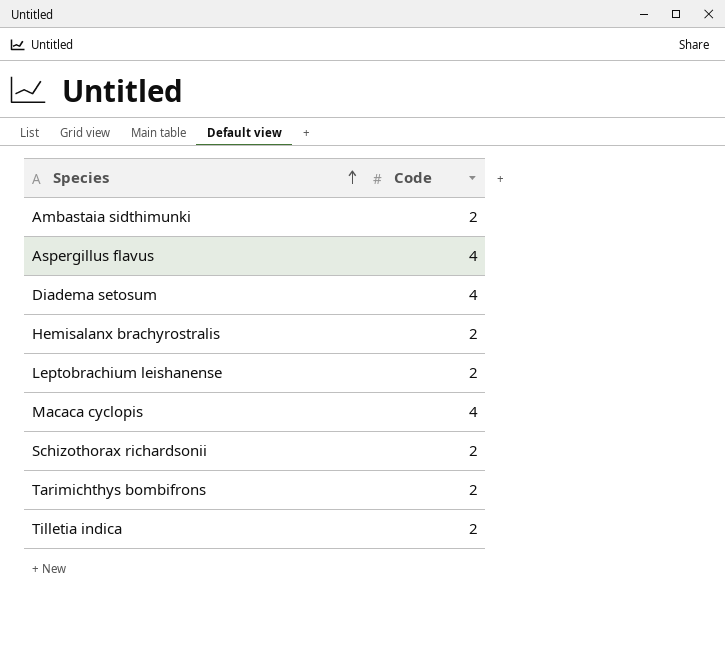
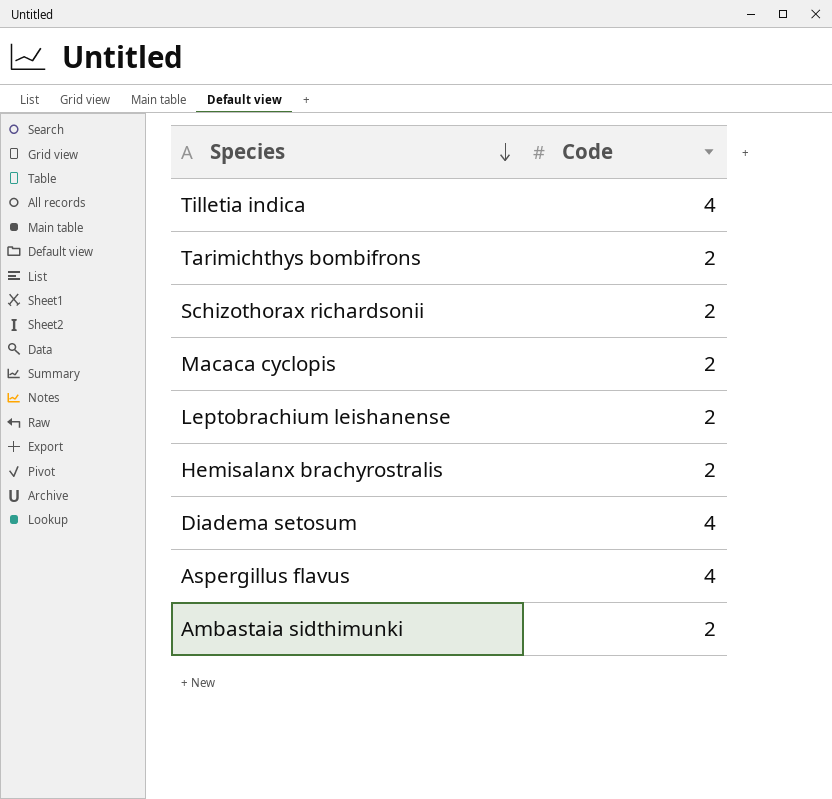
row order: Species ascending -> Species descending
Tilletia indica | Code: 2 -> 4
Macaca cyclopis | Code: 4 -> 2

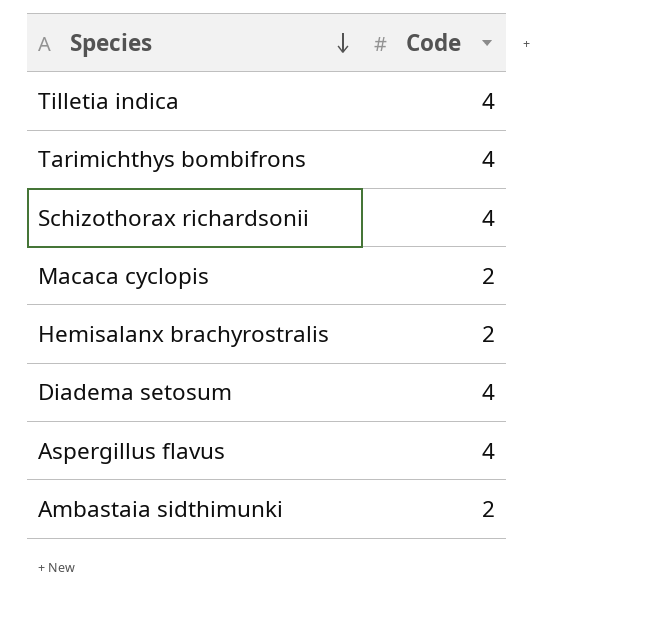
row Leptobrachium leishanense: 2 -> none
Tarimichthys bombifrons | Code: 2 -> 4
Schizothorax richardsonii | Code: 2 -> 4

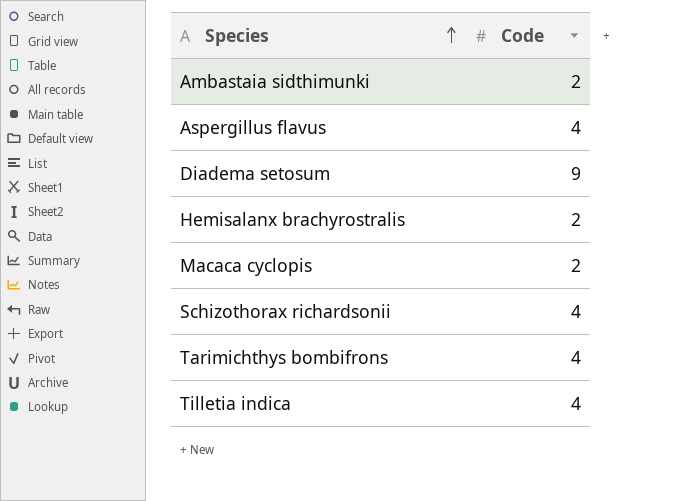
row order: Species descending -> Species ascending
Diadema setosum | Code: 4 -> 9

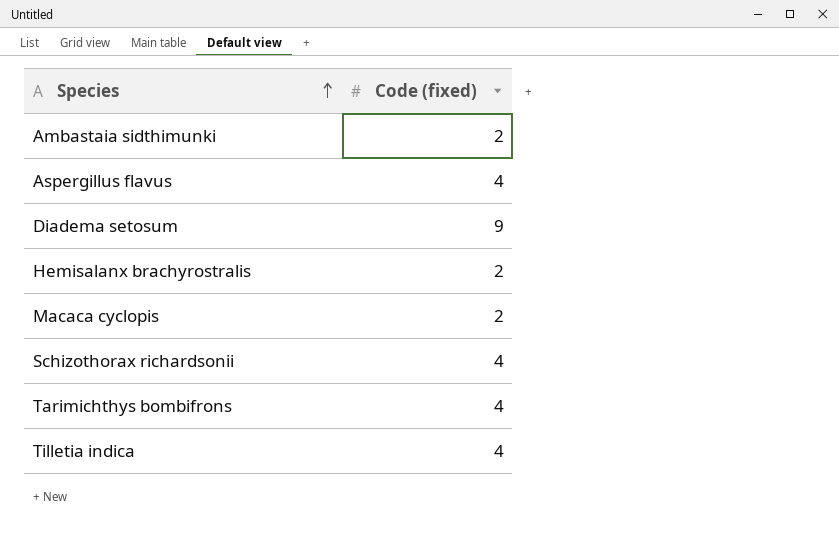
column name: Code -> Code (fixed)

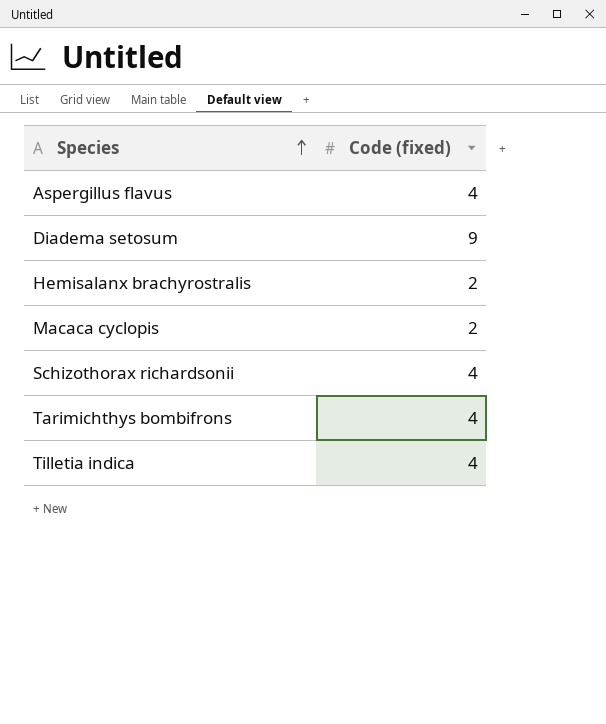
row Ambastaia sidthimunki: 2 -> none

